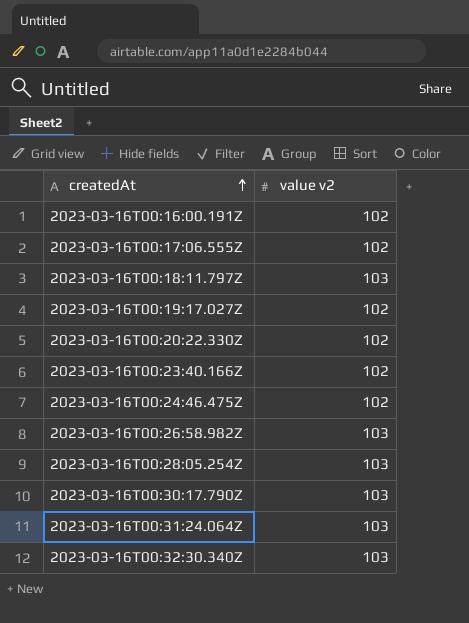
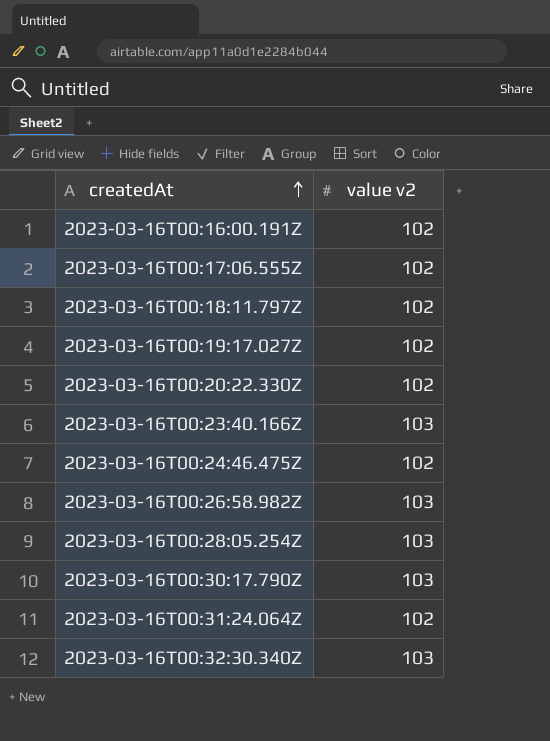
2023-03-16T00:18:11.797Z | value v2: 103 -> 102
2023-03-16T00:23:40.166Z | value v2: 102 -> 103
2023-03-16T00:31:24.064Z | value v2: 103 -> 102

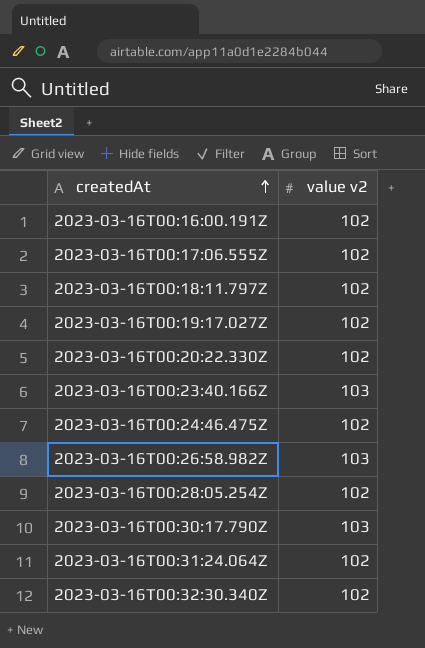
2023-03-16T00:28:05.254Z | value v2: 103 -> 102
2023-03-16T00:32:30.340Z | value v2: 103 -> 102

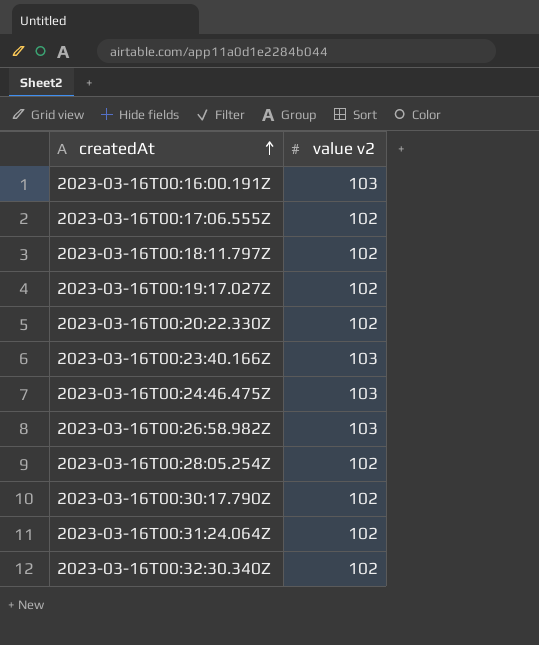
2023-03-16T00:16:00.191Z | value v2: 102 -> 103
2023-03-16T00:24:46.475Z | value v2: 102 -> 103
2023-03-16T00:30:17.790Z | value v2: 103 -> 102

